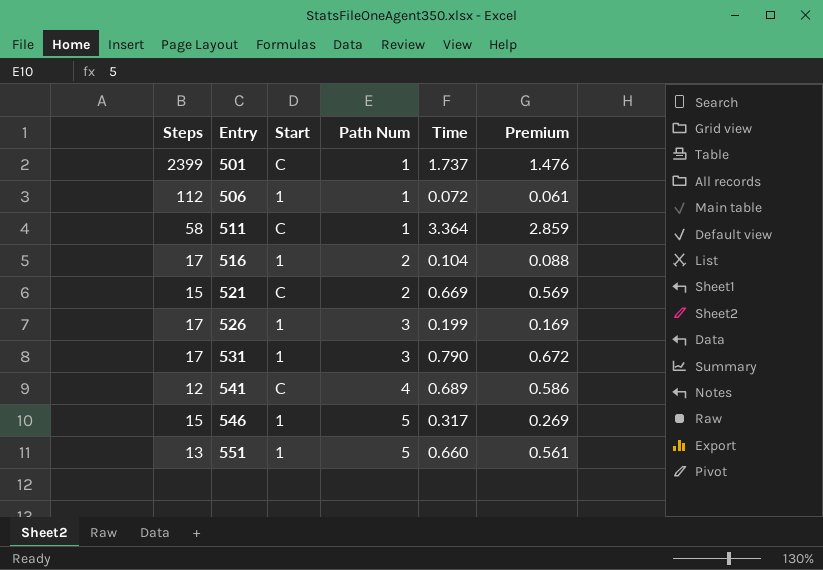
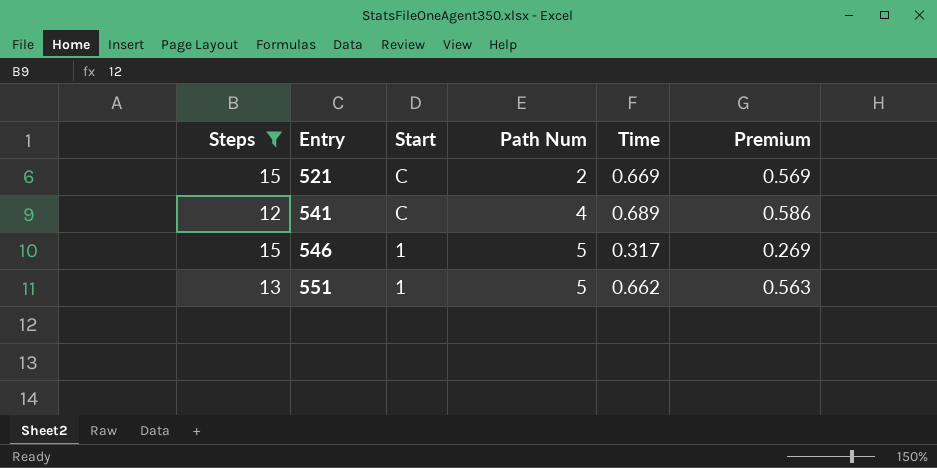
filter: none -> Steps <= 15
551 | Time: 0.660 -> 0.662
551 | Premium: 0.561 -> 0.563

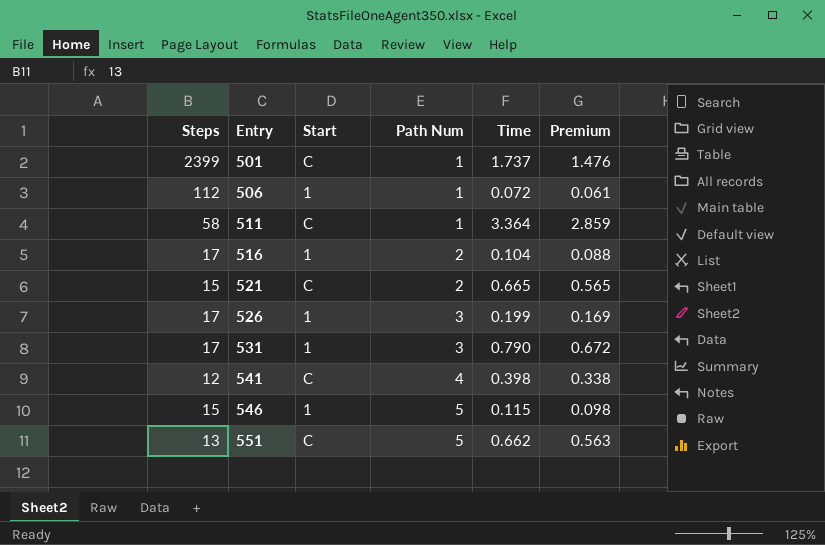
filter: Steps <= 15 -> none
521 | Time: 0.669 -> 0.665
521 | Premium: 0.569 -> 0.565
541 | Time: 0.689 -> 0.398
541 | Premium: 0.586 -> 0.338
546 | Time: 0.317 -> 0.115
546 | Premium: 0.269 -> 0.098
551 | Start: 1 -> C

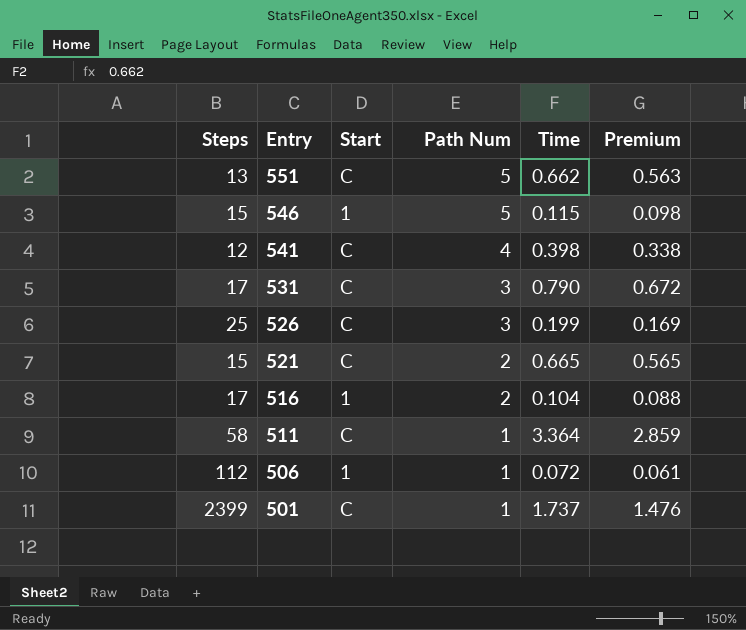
row order: Entry ascending -> Entry descending
531 | Start: 1 -> C
526 | Steps: 17 -> 25
526 | Start: 1 -> C

